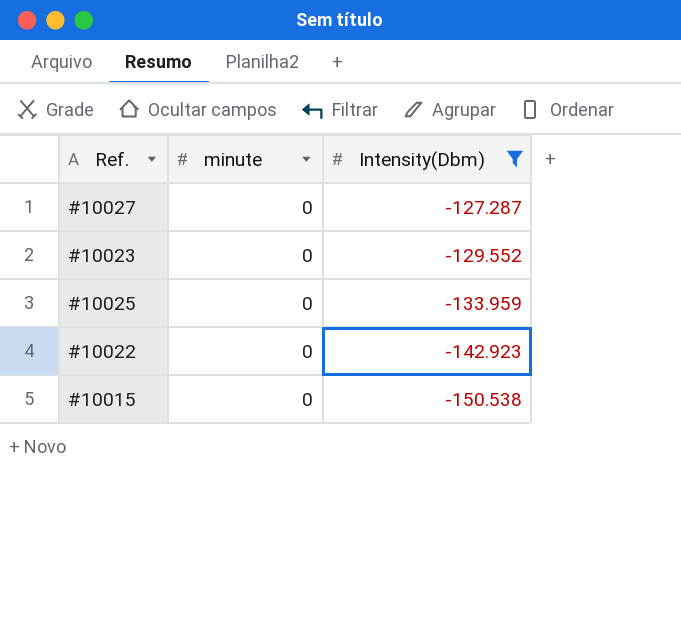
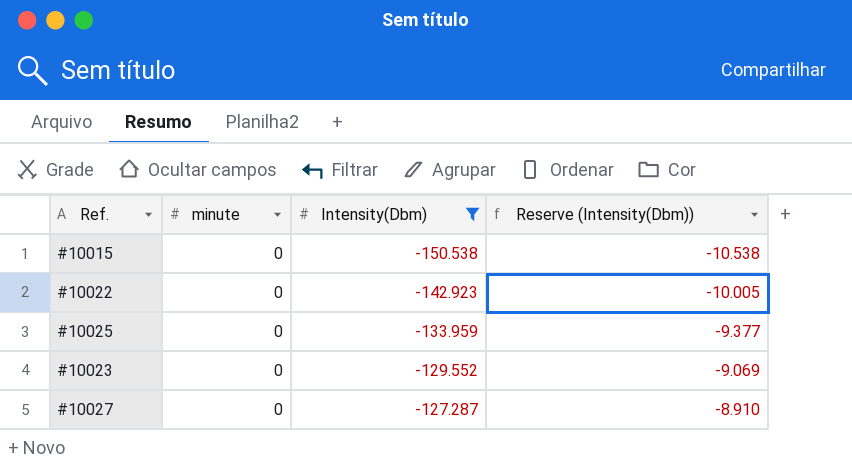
row order: Intensity(Dbm) descending -> Intensity(Dbm) ascending
column Reserve (Intensity(Dbm)) | formula: none -> [Intensity(Dbm)] * 0.07

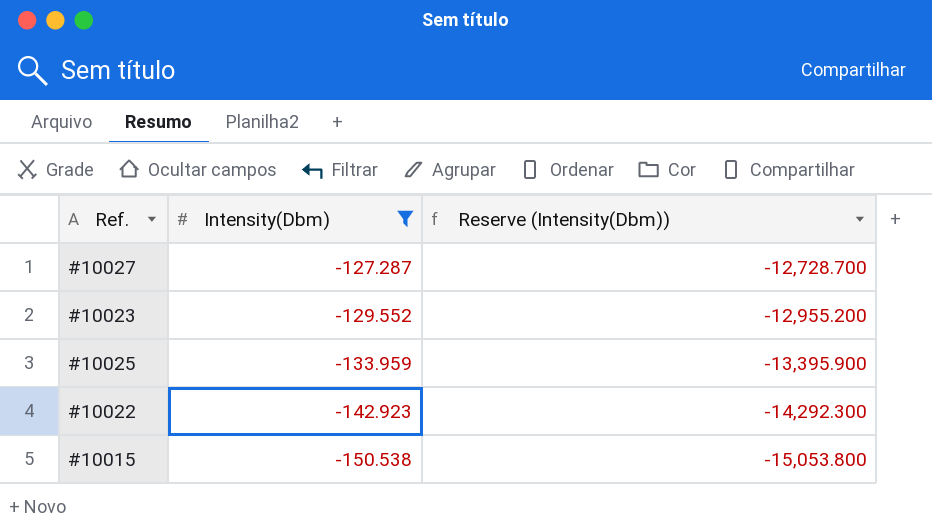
row order: Intensity(Dbm) ascending -> Intensity(Dbm) descending
column minute | position: 2 -> none
column Reserve (Intensity(Dbm)) | formula: [Intensity(Dbm)] * 0.07 -> [Intensity(Dbm)] * 100

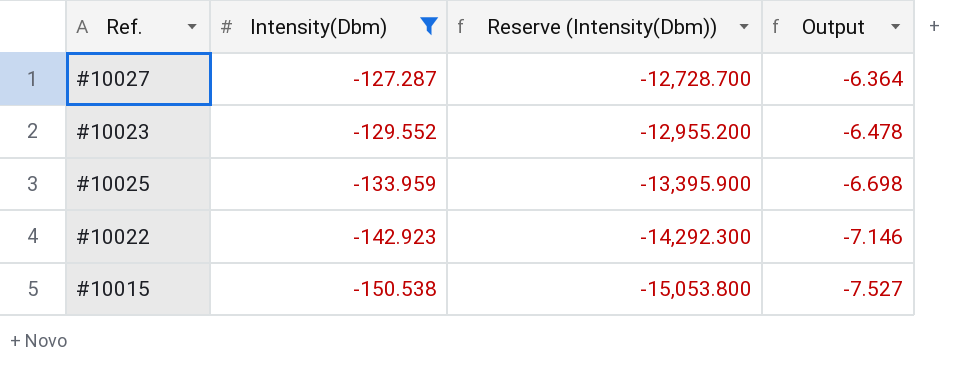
column Output | formula: none -> [Intensity(Dbm)] * 0.05

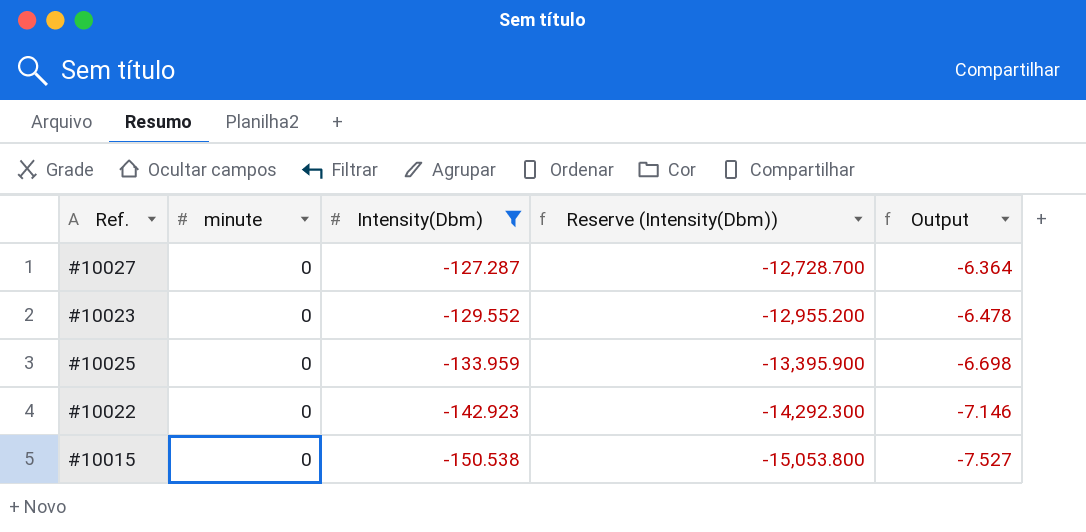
column minute | position: none -> 2

